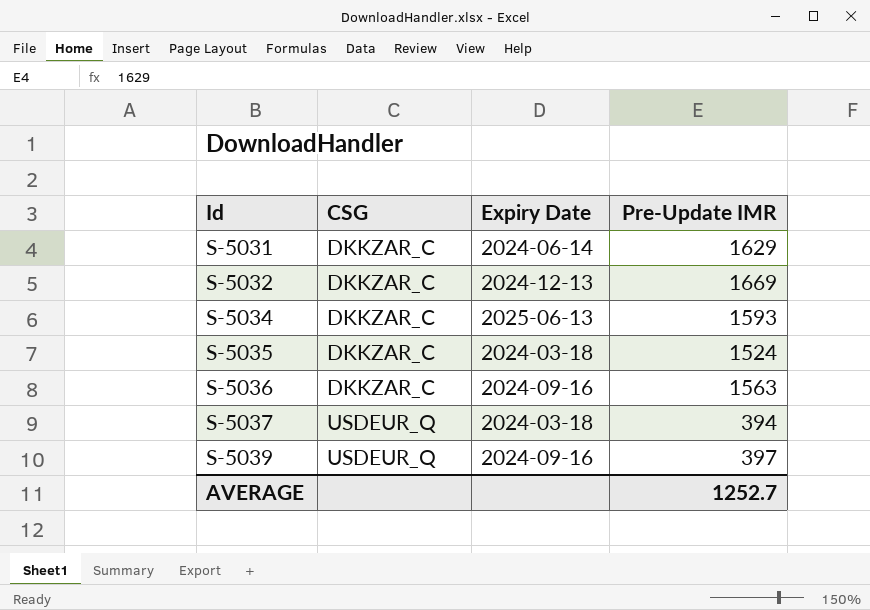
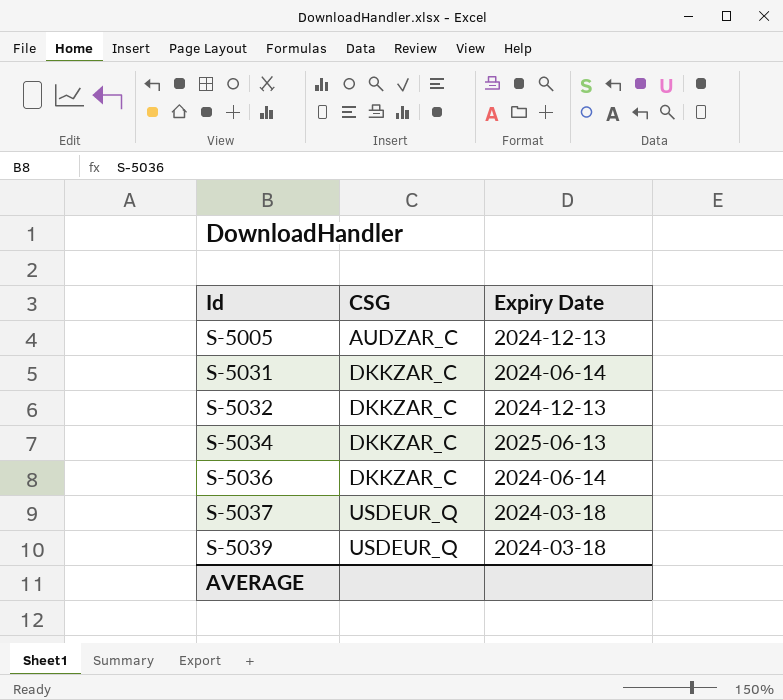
column Pre-Update IMR | position: 4 -> none
row S-5035: DKKZAR_C | 2024-03-18 | 1524 -> none
row S-5005: none -> AUDZAR_C | 2024-12-13
S-5036 | Expiry Date: 2024-09-16 -> 2024-06-14
S-5039 | Expiry Date: 2024-09-16 -> 2024-03-18

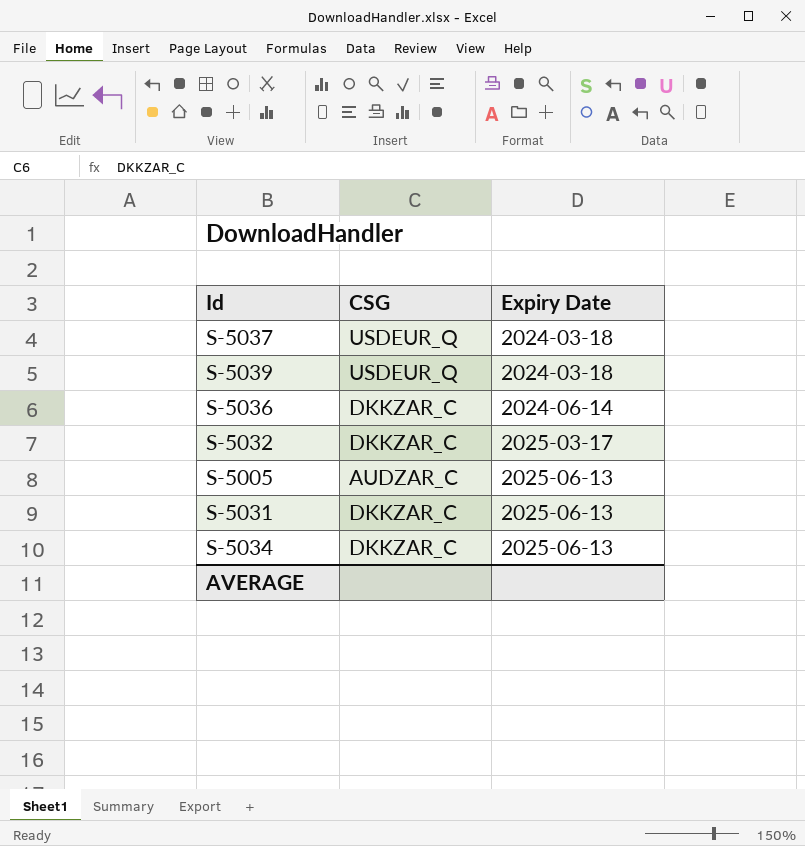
row order: Id ascending -> Expiry Date ascending
S-5032 | Expiry Date: 2024-12-13 -> 2025-03-17
S-5005 | Expiry Date: 2024-12-13 -> 2025-06-13
S-5031 | Expiry Date: 2024-06-14 -> 2025-06-13

